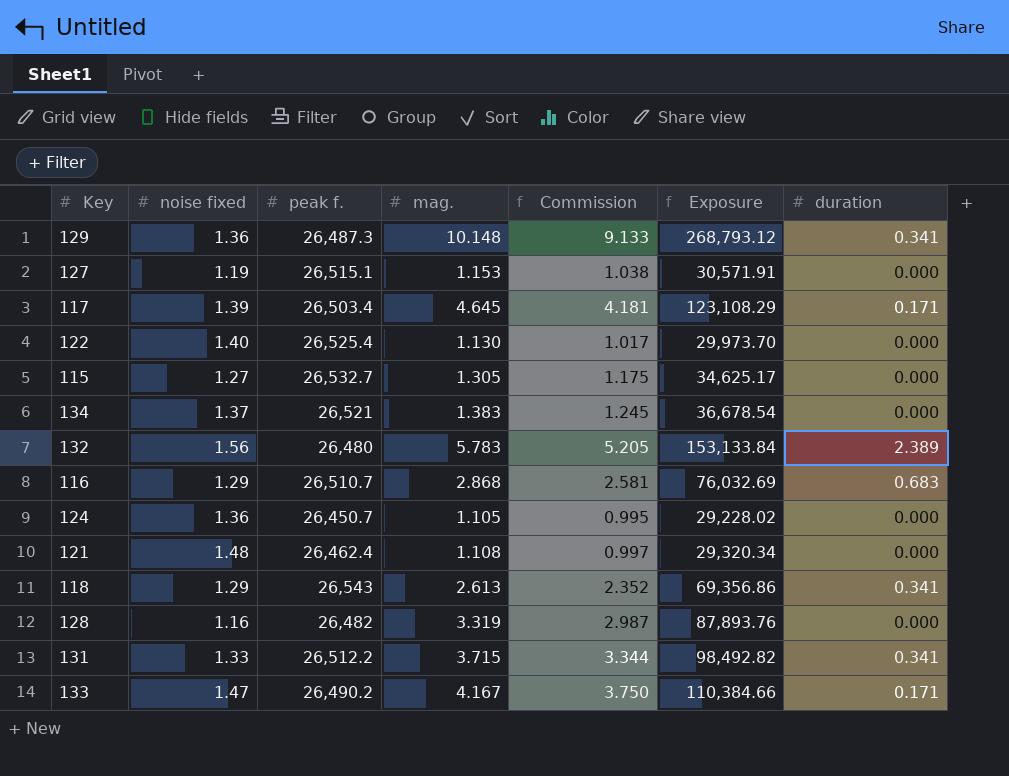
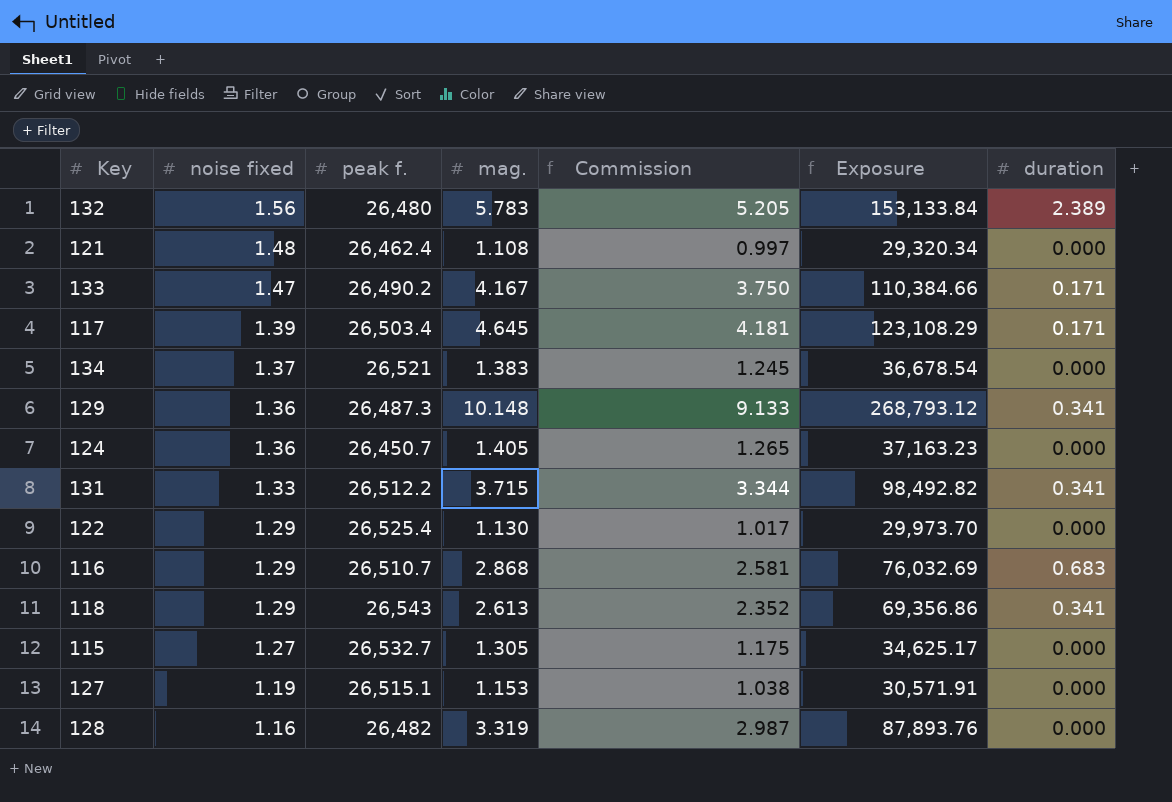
row order: none -> noise fixed descending
124 | mag.: 1.105 -> 1.405
124 | Commission: 0.995 -> 1.265
124 | Exposure: 29,228.02 -> 37,163.23
122 | noise fixed: 1.40 -> 1.29

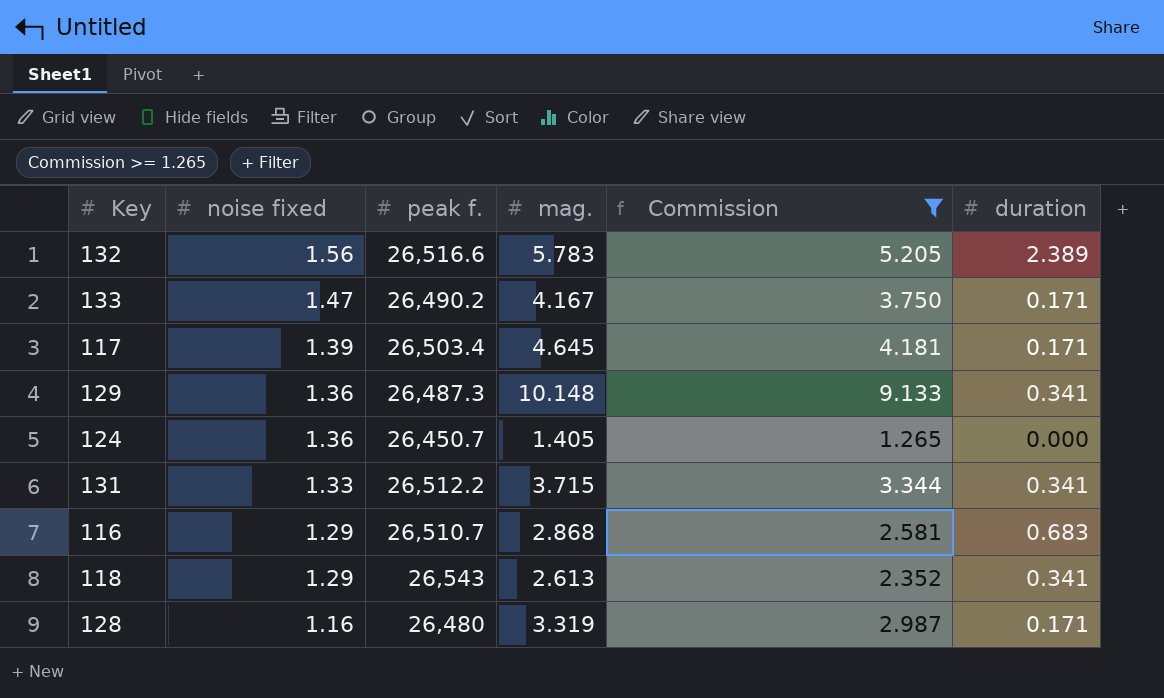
filter: none -> Commission >= 1.265
column Exposure | formula: [peak f.] * [mag.] -> none
132 | peak f.: 26,480 -> 26,516.6
128 | peak f.: 26,482 -> 26,480
128 | duration: 0.000 -> 0.171

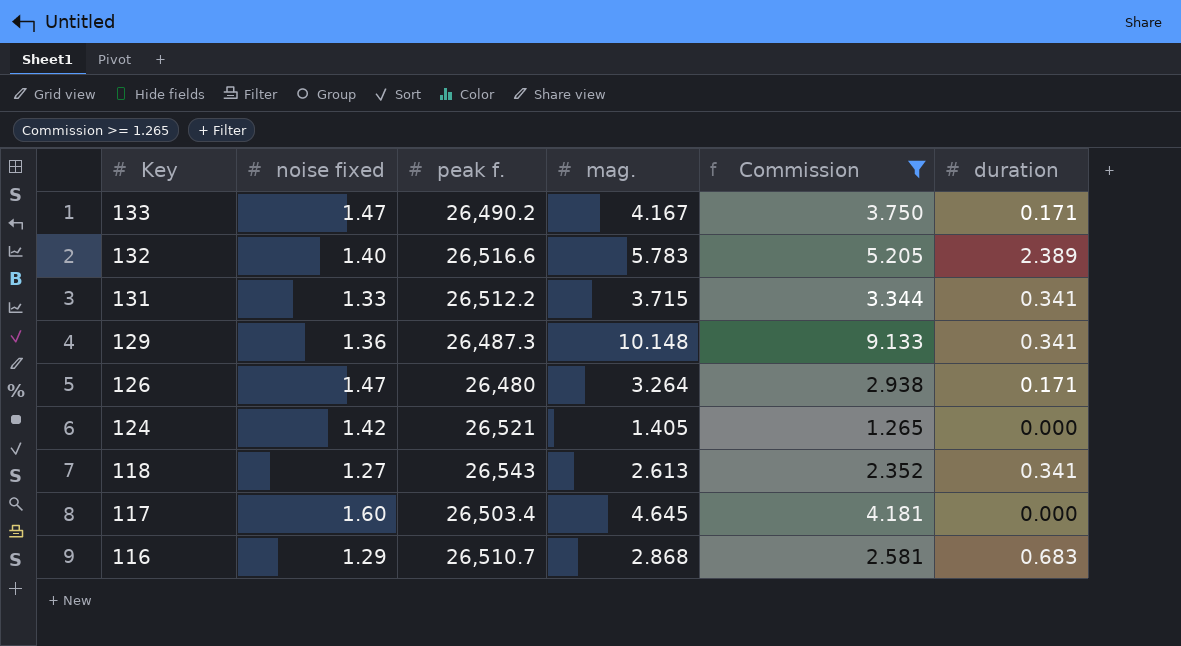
row order: noise fixed descending -> Key descending
row 128: 1.16 | 26,480 | 3.319 | 2.987 | 0.171 -> none
132 | noise fixed: 1.56 -> 1.40
row 126: none -> 1.47 | 26,480 | 3.264 | 2.938 | 0.171
124 | noise fixed: 1.36 -> 1.42
124 | peak f.: 26,450.7 -> 26,521
118 | noise fixed: 1.29 -> 1.27
117 | noise fixed: 1.39 -> 1.60
117 | duration: 0.171 -> 0.000

